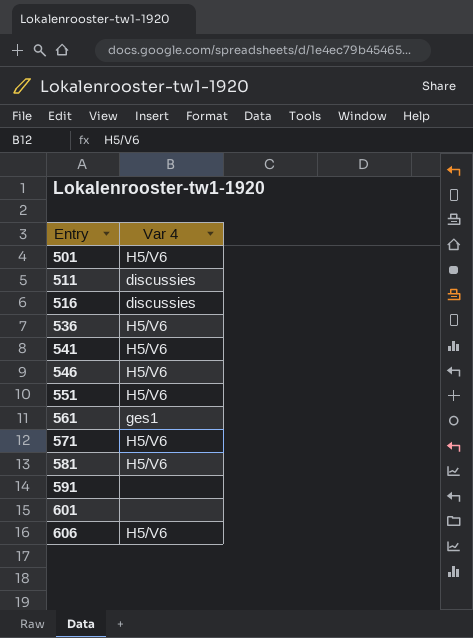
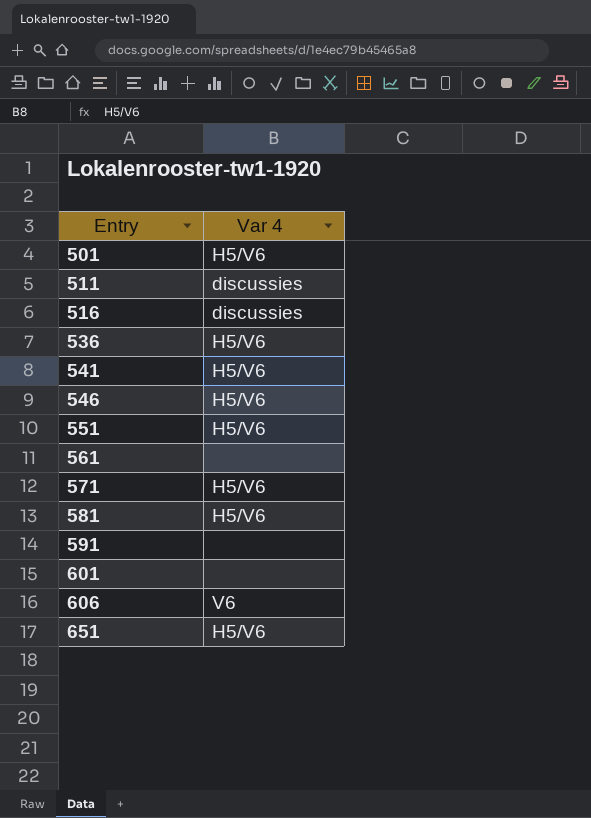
561 | Var 4: ges1 -> none
606 | Var 4: H5/V6 -> V6
row 651: none -> H5/V6

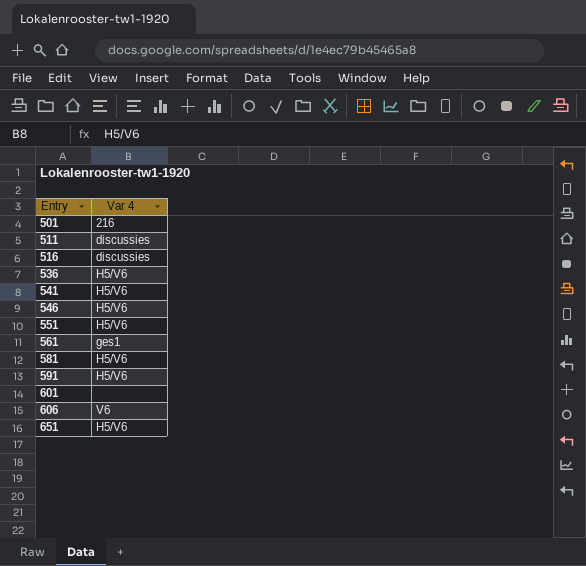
row 571: H5/V6 -> none
501 | Var 4: H5/V6 -> 216
561 | Var 4: none -> ges1
591 | Var 4: none -> H5/V6

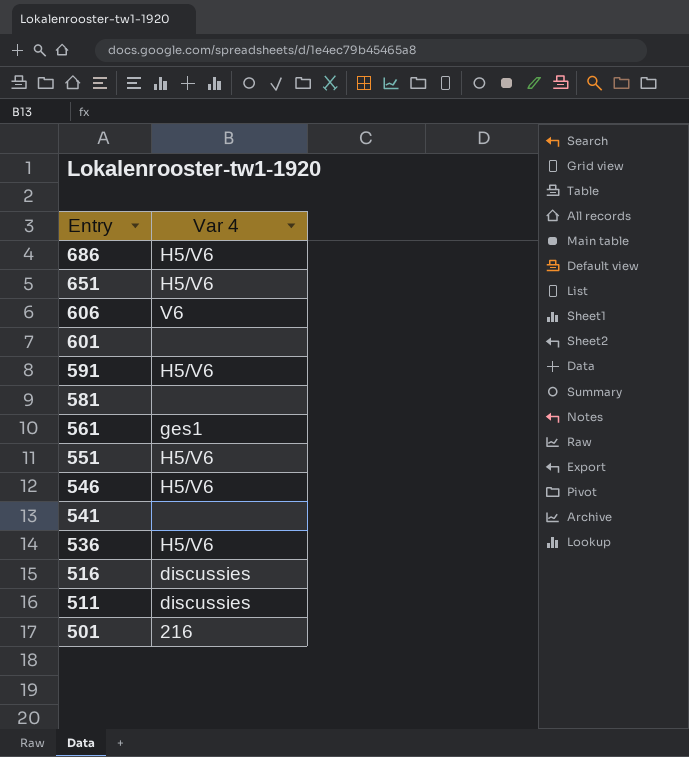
row order: Entry ascending -> Entry descending
row 686: none -> H5/V6
581 | Var 4: H5/V6 -> none
541 | Var 4: H5/V6 -> none

